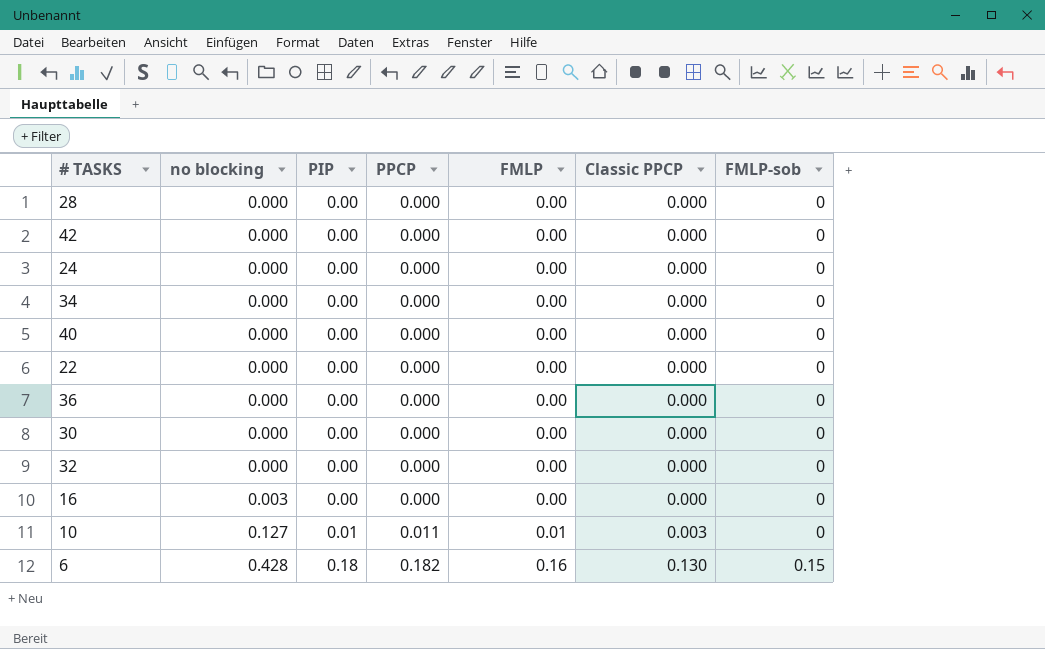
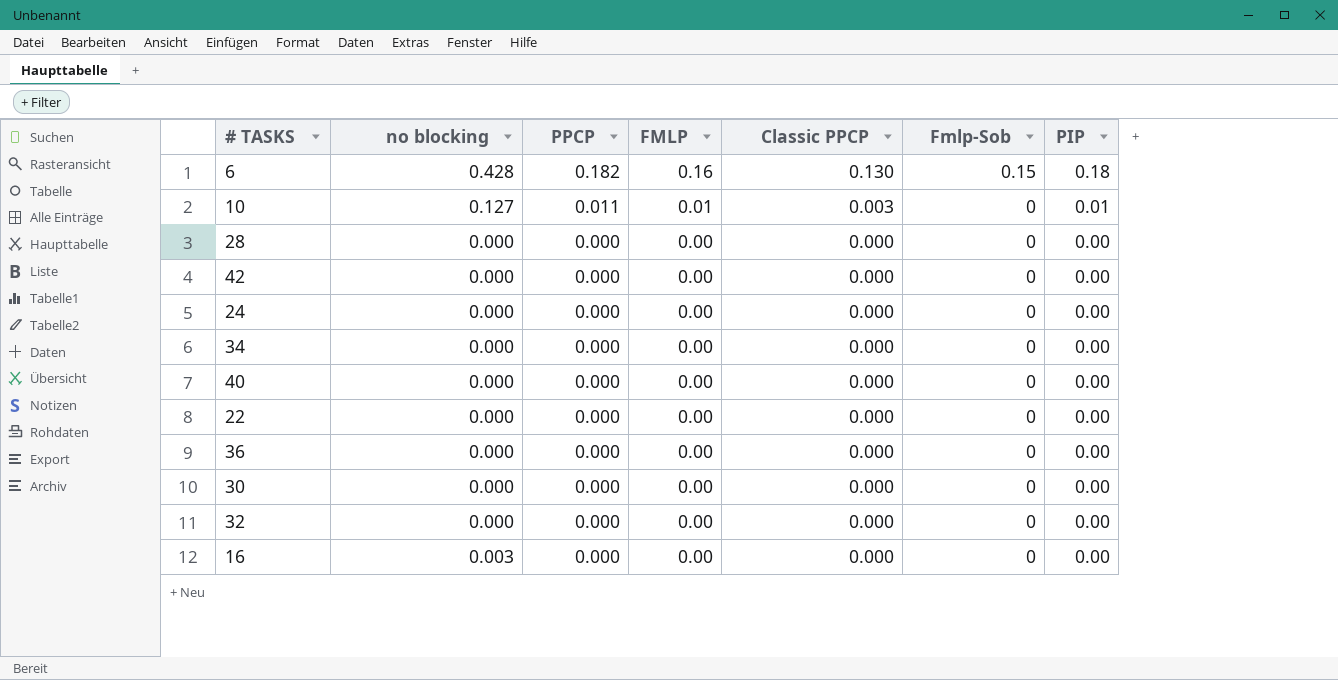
row order: no blocking ascending -> PPCP descending
column name: FMLP-sob -> Fmlp-Sob
column PIP | position: 3 -> 7

